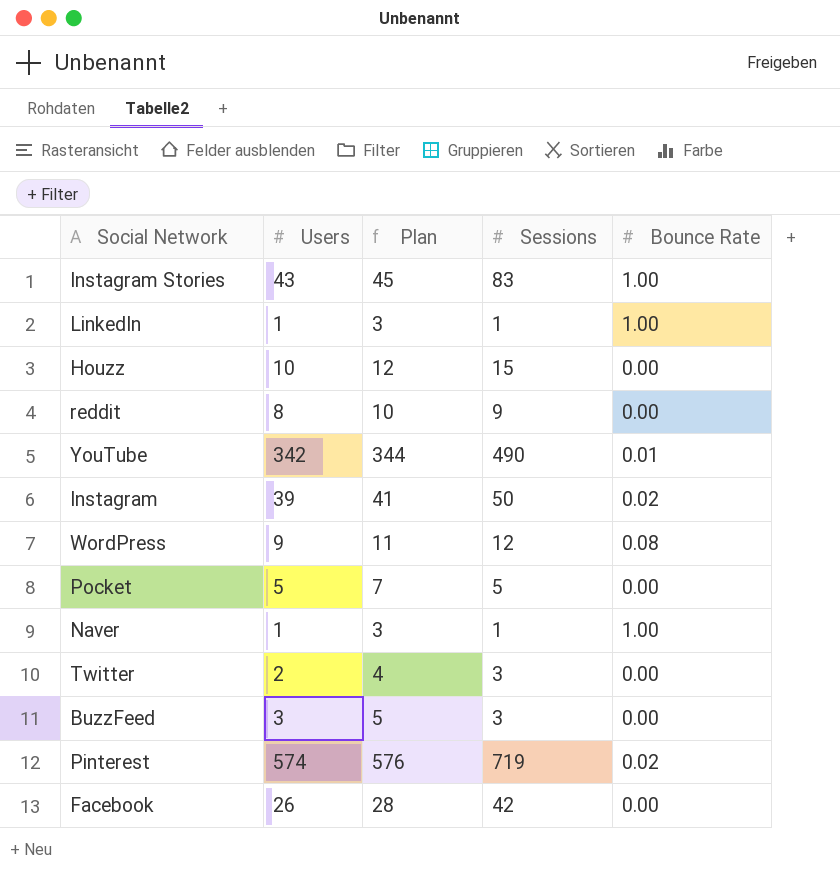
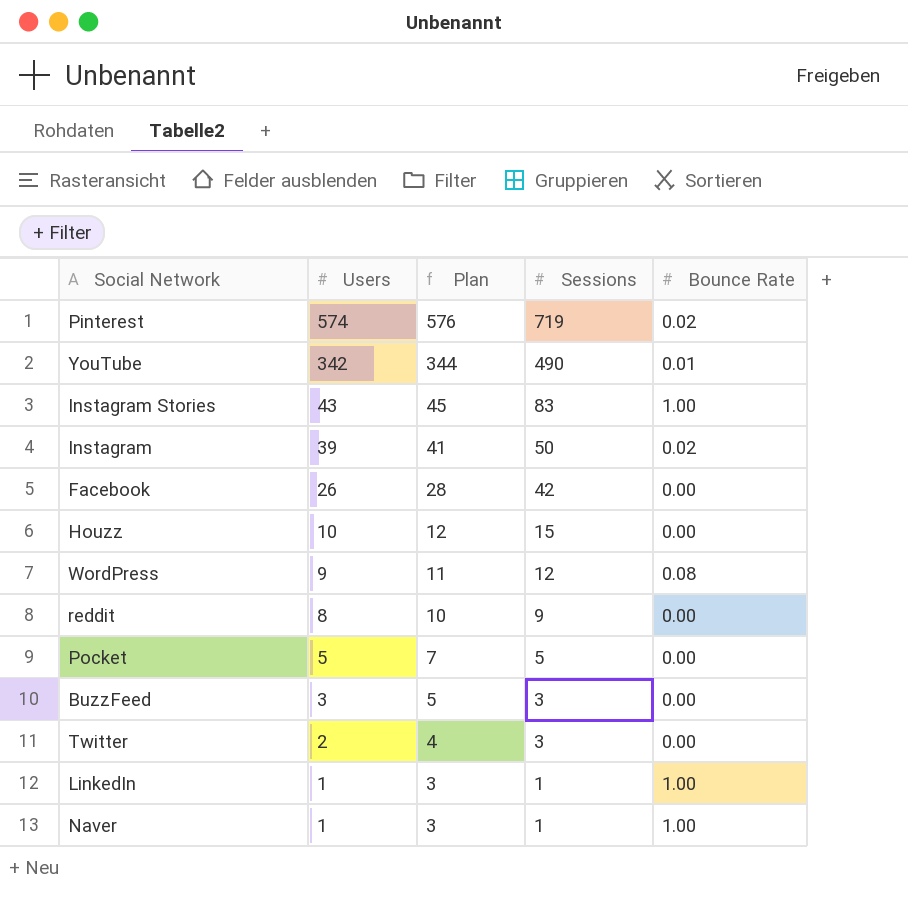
row order: none -> Users descending

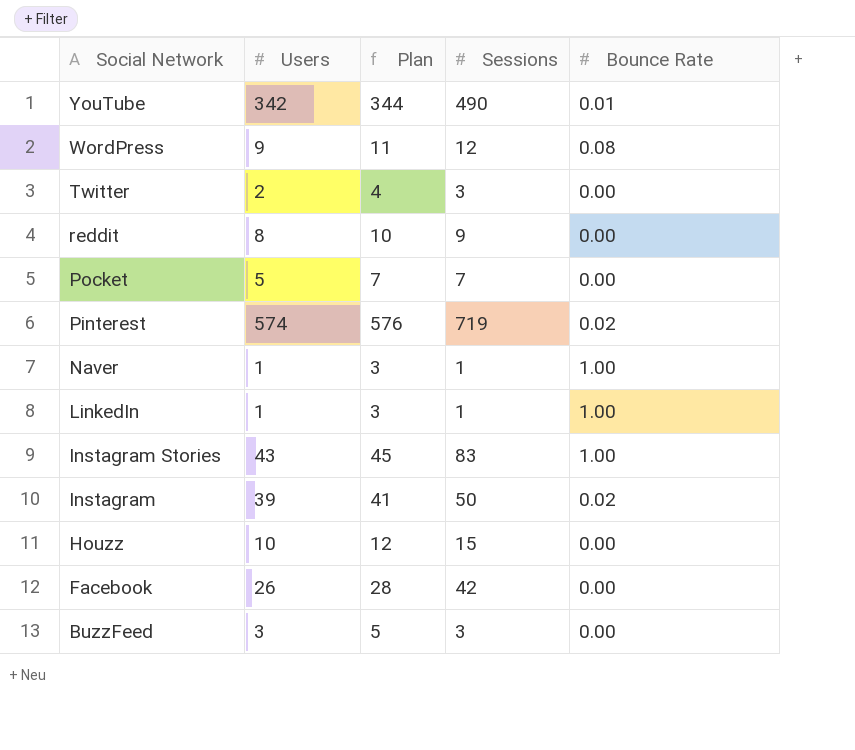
row order: Users descending -> Social Network descending
Pocket | Sessions: 5 -> 7

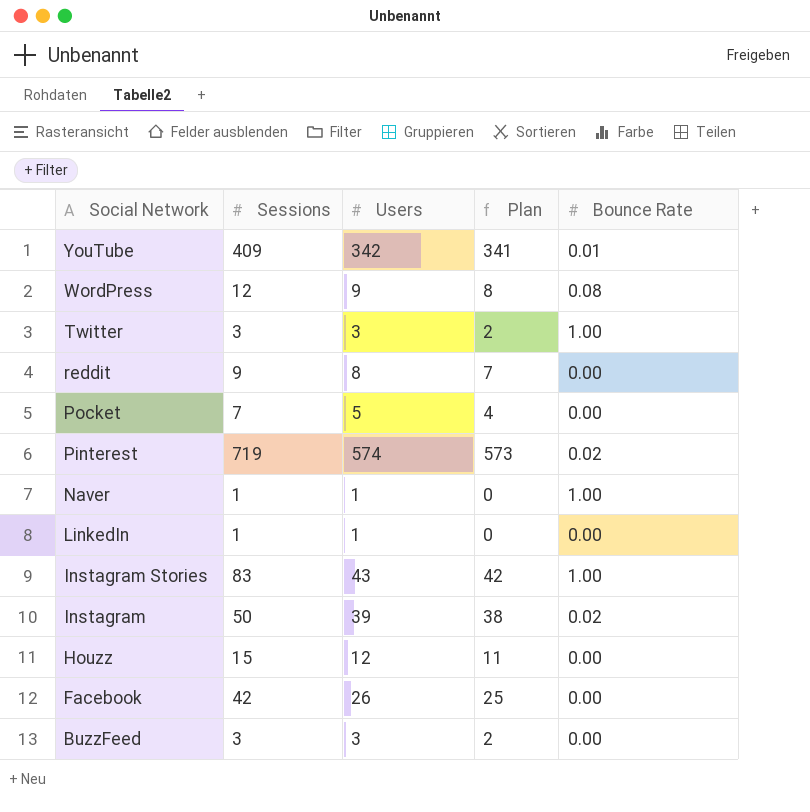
column Sessions | position: 4 -> 2
column Plan | formula: [Users] + 2 -> [Users] - 1
YouTube | Sessions: 490 -> 409
Twitter | Users: 2 -> 3
Twitter | Bounce Rate: 0.00 -> 1.00
LinkedIn | Bounce Rate: 1.00 -> 0.00
Houzz | Users: 10 -> 12

